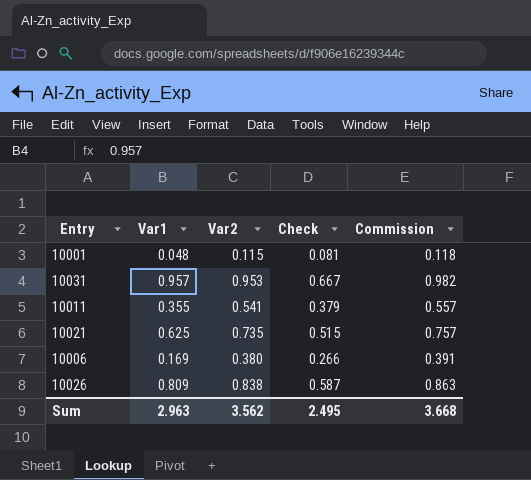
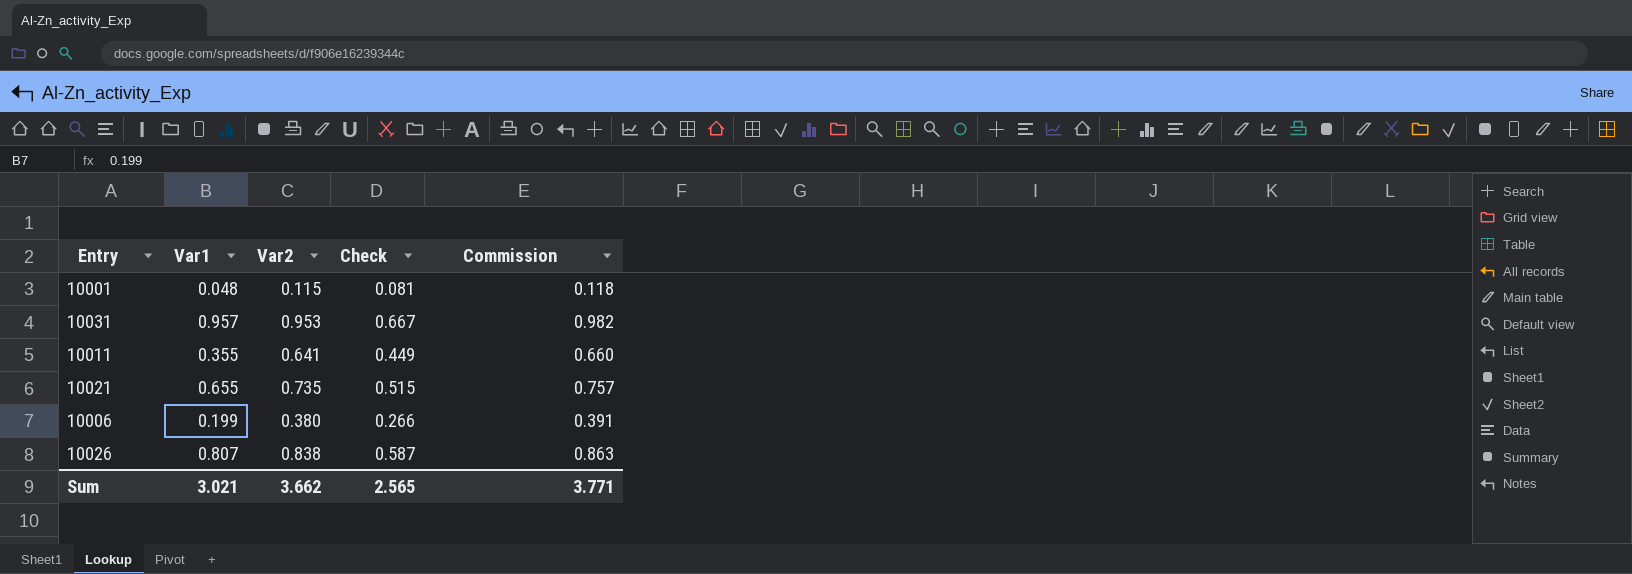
10011 | Var2: 0.541 -> 0.641
10011 | Check: 0.379 -> 0.449
10011 | Commission: 0.557 -> 0.660
10021 | Var1: 0.625 -> 0.655
10006 | Var1: 0.169 -> 0.199
10026 | Var1: 0.809 -> 0.807
Sum | Var1: 2.963 -> 3.021
Sum | Var2: 3.562 -> 3.662
Sum | Check: 2.495 -> 2.565
Sum | Commission: 3.668 -> 3.771

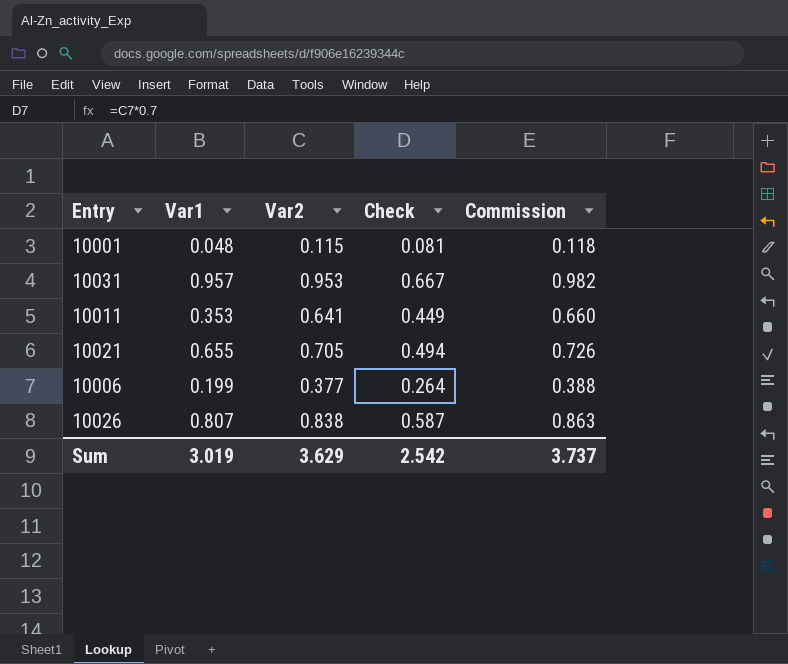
10011 | Var1: 0.355 -> 0.353
10021 | Var2: 0.735 -> 0.705
10021 | Check: 0.515 -> 0.494
10021 | Commission: 0.757 -> 0.726
10006 | Var2: 0.380 -> 0.377
10006 | Check: 0.266 -> 0.264
10006 | Commission: 0.391 -> 0.388
Sum | Var1: 3.021 -> 3.019
Sum | Var2: 3.662 -> 3.629
Sum | Check: 2.565 -> 2.542
Sum | Commission: 3.771 -> 3.737

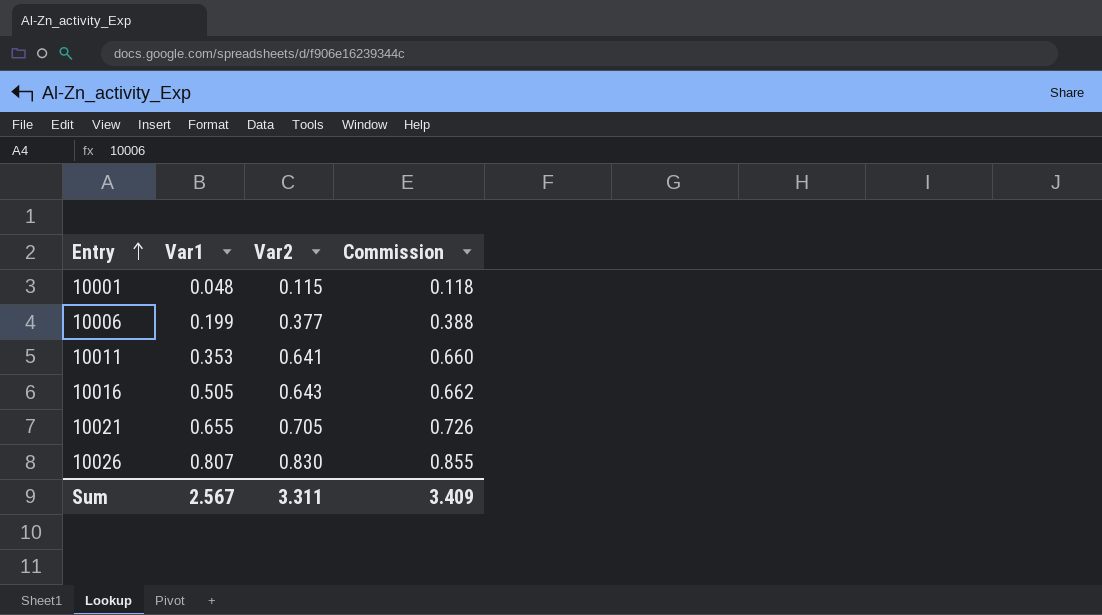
row order: none -> Entry ascending
column Check | formula: [Var2] * 0.7 -> none
row 10031: 0.957 | 0.953 | 0.667 | 0.982 -> none
row 10016: none -> 0.505 | 0.643 | 0.662
10026 | Var2: 0.838 -> 0.830
10026 | Commission: 0.863 -> 0.855
Sum | Var1: 3.019 -> 2.567
Sum | Var2: 3.629 -> 3.311
Sum | Commission: 3.737 -> 3.409

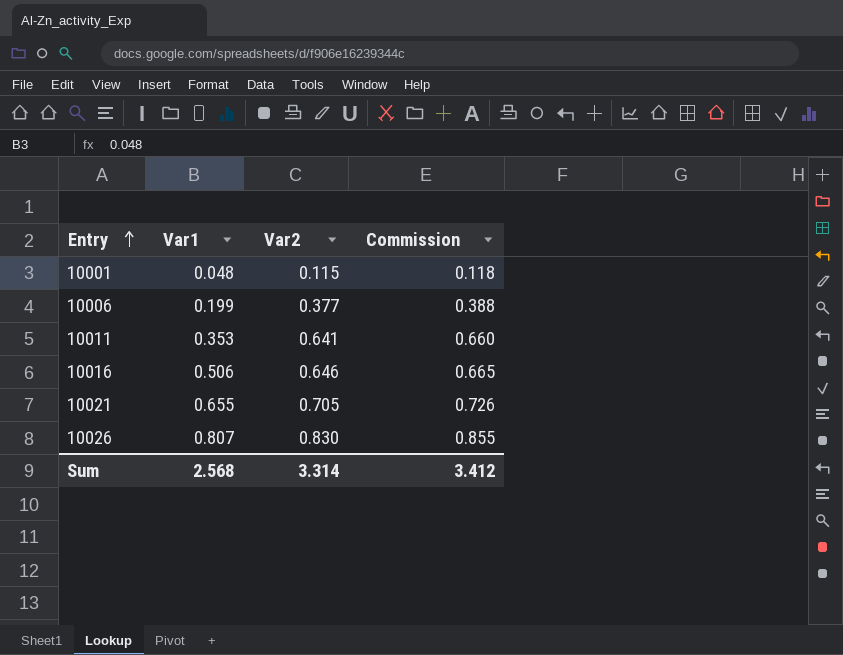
10016 | Var1: 0.505 -> 0.506
10016 | Var2: 0.643 -> 0.646
10016 | Commission: 0.662 -> 0.665
Sum | Var1: 2.567 -> 2.568
Sum | Var2: 3.311 -> 3.314
Sum | Commission: 3.409 -> 3.412

